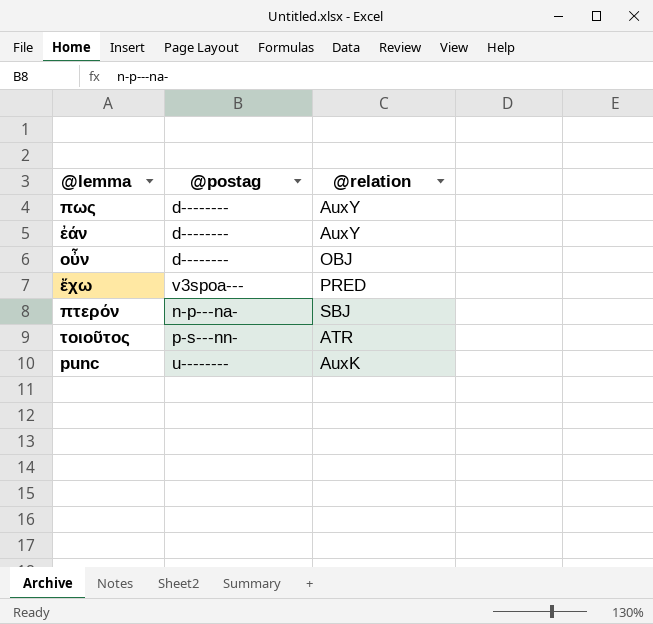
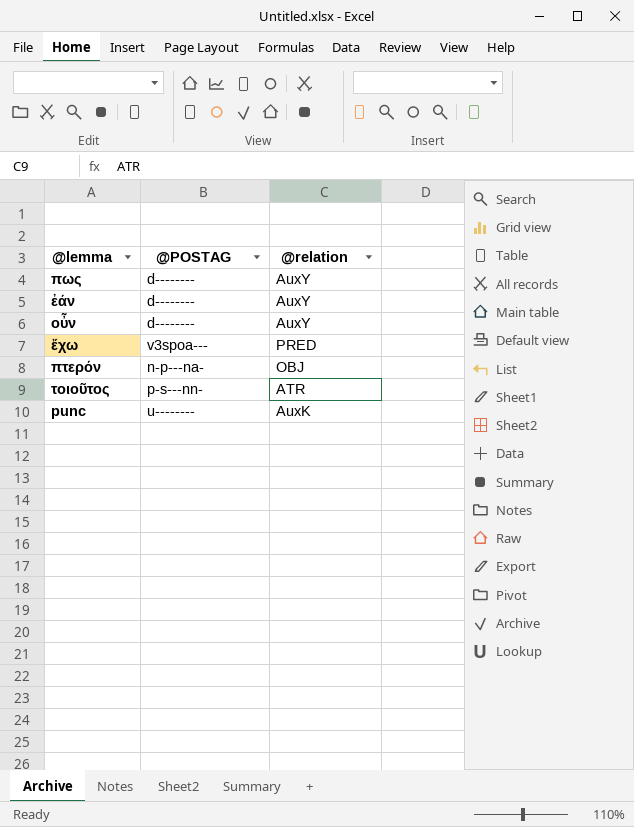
column name: @postag -> @POSTAG
οὖν | @relation: OBJ -> AuxY
πτερόν | @relation: SBJ -> OBJ

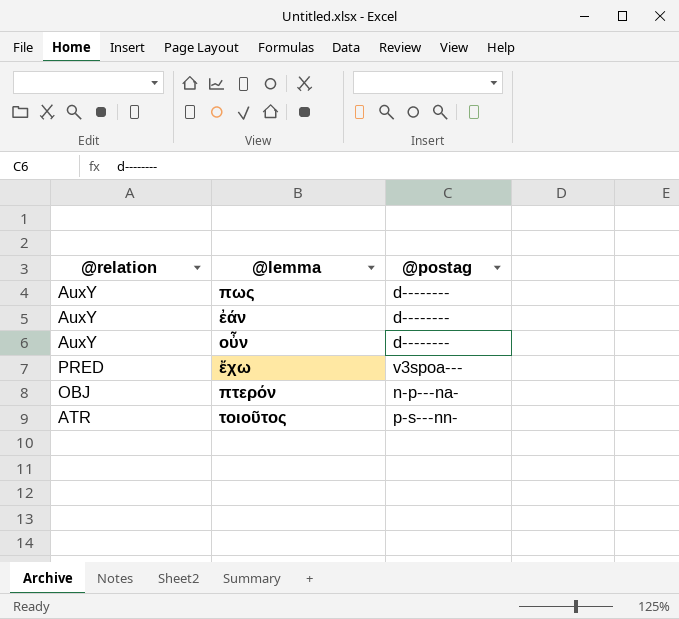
column @relation | position: 3 -> 1
column name: @POSTAG -> @postag
row punc: u-------- | AuxK -> none

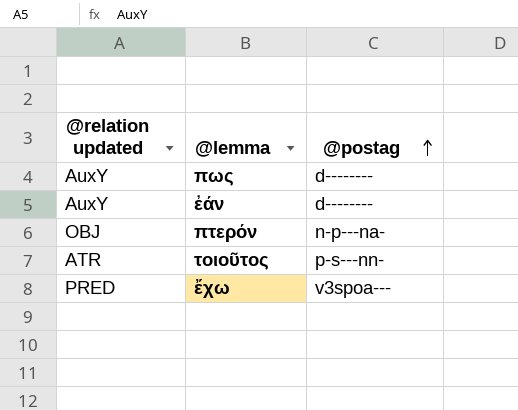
row order: none -> @postag ascending
column name: @relation -> @relation updated
row οὖν: AuxY | d-------- -> none

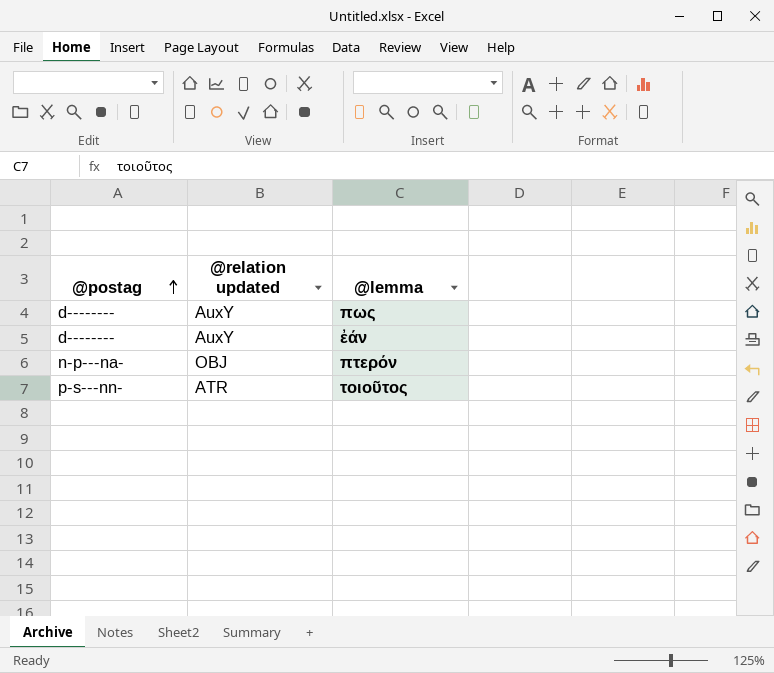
column @postag | position: 3 -> 1
row ἔχω: PRED | v3spoa--- -> none

